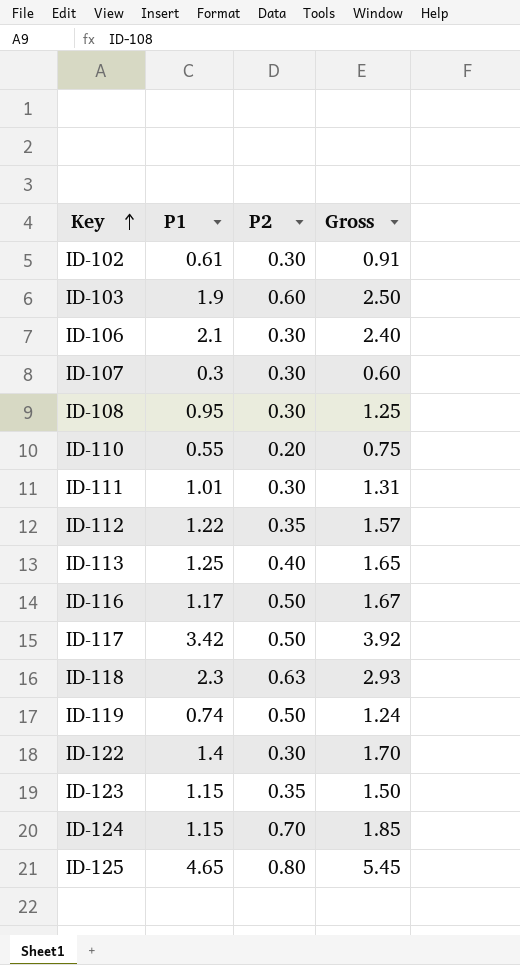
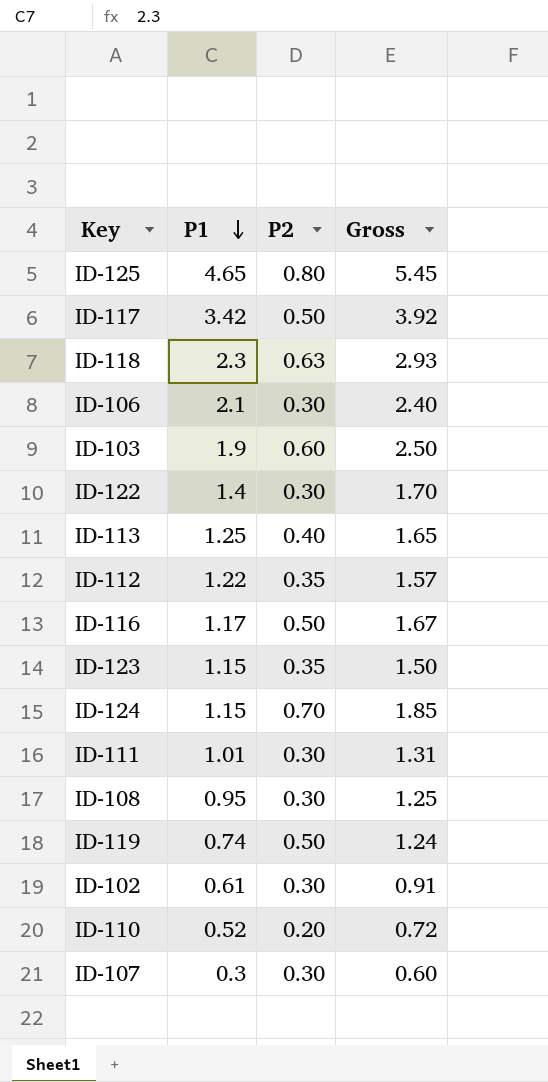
row order: Key ascending -> P1 descending
ID-110 | P1: 0.55 -> 0.52
ID-110 | Gross: 0.75 -> 0.72

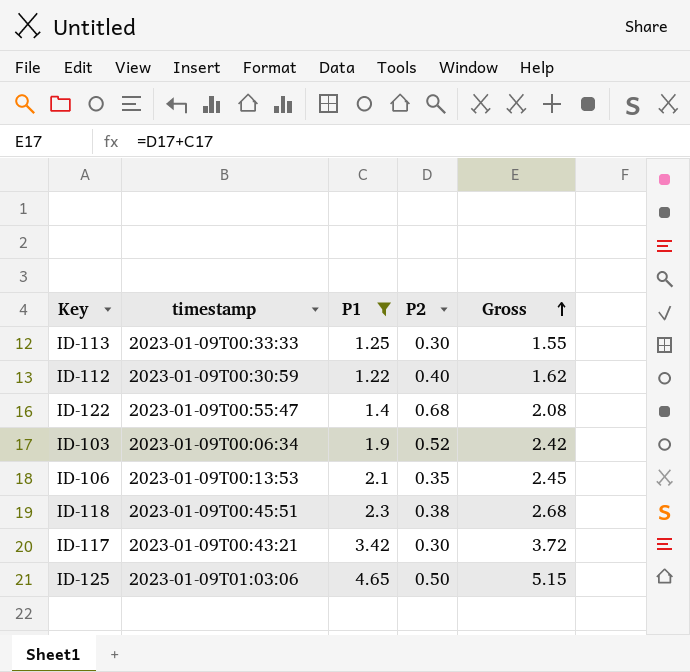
filter: none -> P1 >= 1.22
row order: P1 descending -> Gross ascending
column timestamp | position: none -> 2
ID-113 | P2: 0.40 -> 0.30
ID-113 | Gross: 1.65 -> 1.55
ID-112 | P2: 0.35 -> 0.40
ID-112 | Gross: 1.57 -> 1.62
ID-122 | P2: 0.30 -> 0.68
ID-122 | Gross: 1.70 -> 2.08
ID-103 | P2: 0.60 -> 0.52
ID-103 | Gross: 2.50 -> 2.42
ID-106 | P2: 0.30 -> 0.35
ID-106 | Gross: 2.40 -> 2.45
ID-118 | P2: 0.63 -> 0.38
ID-118 | Gross: 2.93 -> 2.68
ID-117 | P2: 0.50 -> 0.30
ID-117 | Gross: 3.92 -> 3.72
ID-125 | P2: 0.80 -> 0.50
ID-125 | Gross: 5.45 -> 5.15

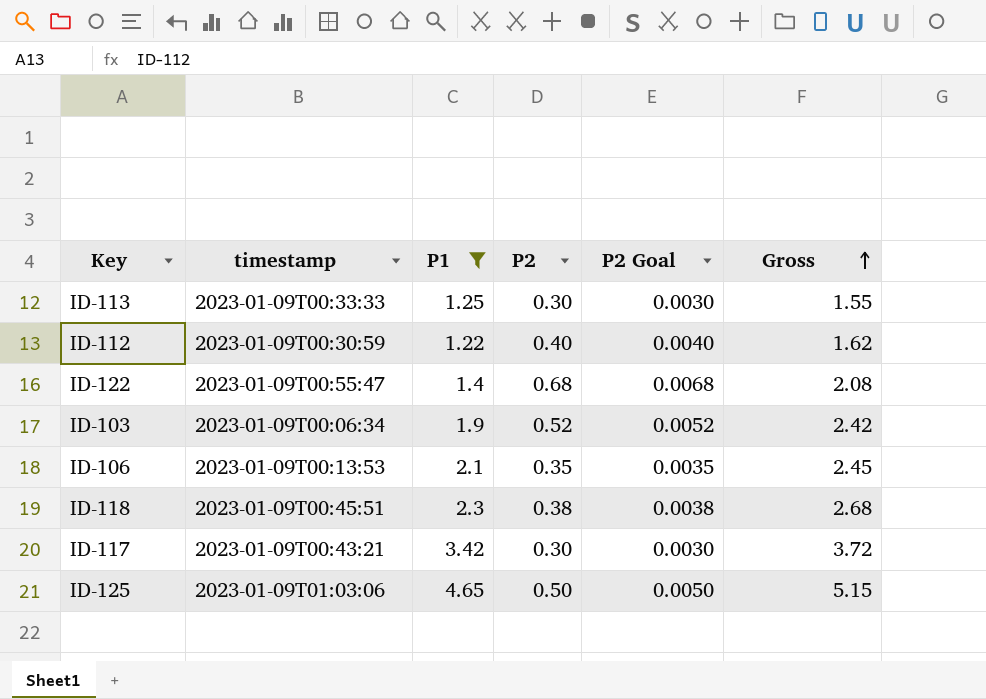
column P2 Goal | formula: none -> [P2] * 0.01

